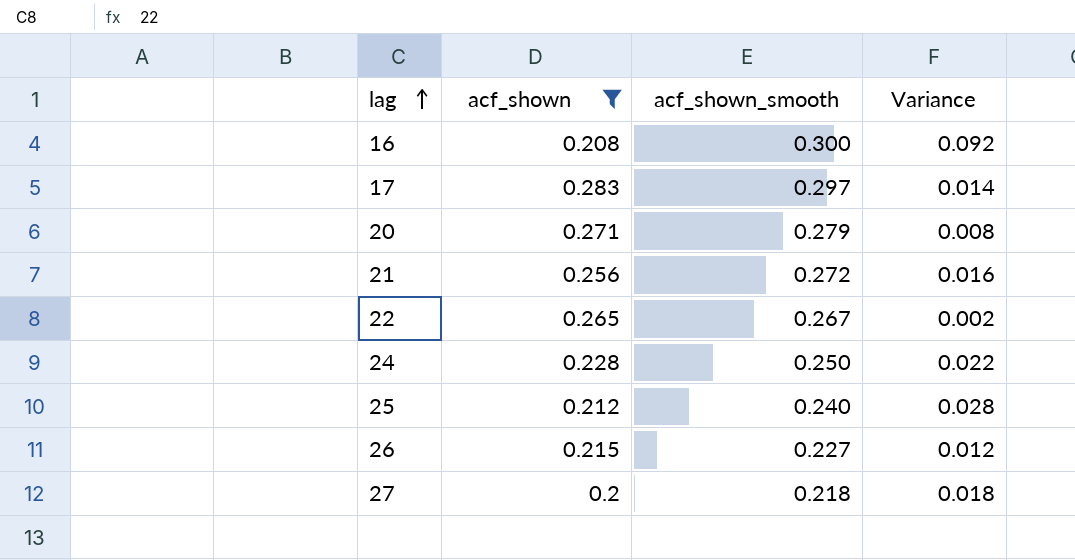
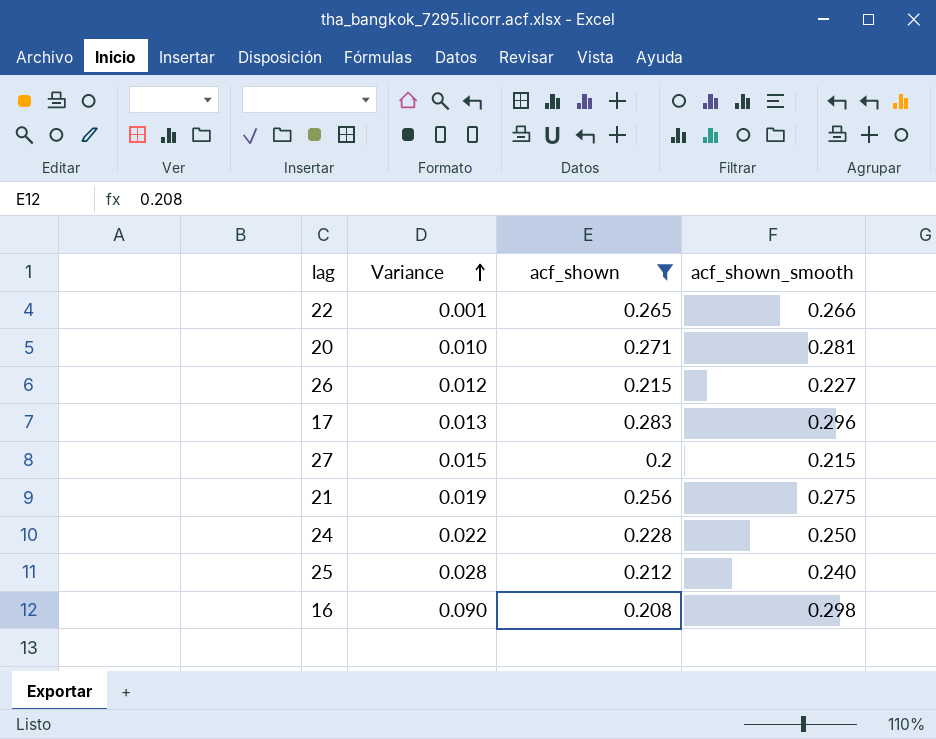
row order: lag ascending -> Variance ascending
column Variance | position: 4 -> 2
22 | Variance: 0.002 -> 0.001
22 | acf_shown_smooth: 0.267 -> 0.266
20 | Variance: 0.008 -> 0.010
20 | acf_shown_smooth: 0.279 -> 0.281
17 | Variance: 0.014 -> 0.013
17 | acf_shown_smooth: 0.297 -> 0.296
27 | Variance: 0.018 -> 0.015
27 | acf_shown_smooth: 0.218 -> 0.215
21 | Variance: 0.016 -> 0.019
21 | acf_shown_smooth: 0.272 -> 0.275
16 | Variance: 0.092 -> 0.090
16 | acf_shown_smooth: 0.300 -> 0.298

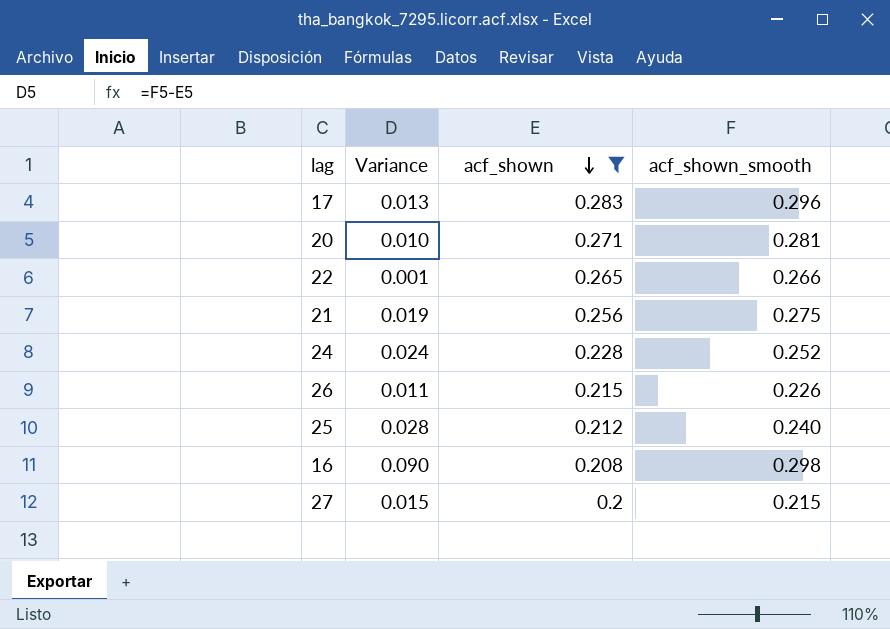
row order: Variance ascending -> acf_shown descending
24 | Variance: 0.022 -> 0.024
24 | acf_shown_smooth: 0.250 -> 0.252
26 | Variance: 0.012 -> 0.011
26 | acf_shown_smooth: 0.227 -> 0.226

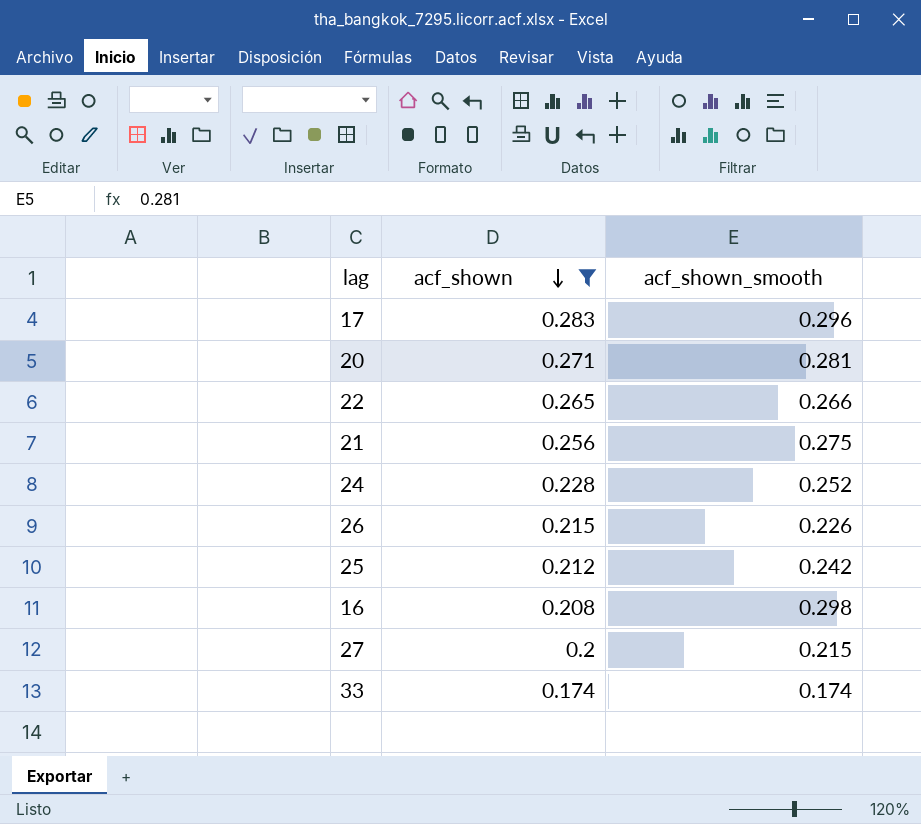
column Variance | formula: [acf_shown_smooth] - [acf_shown] -> none
25 | acf_shown_smooth: 0.240 -> 0.242
row 33: none -> 0.174 | 0.174

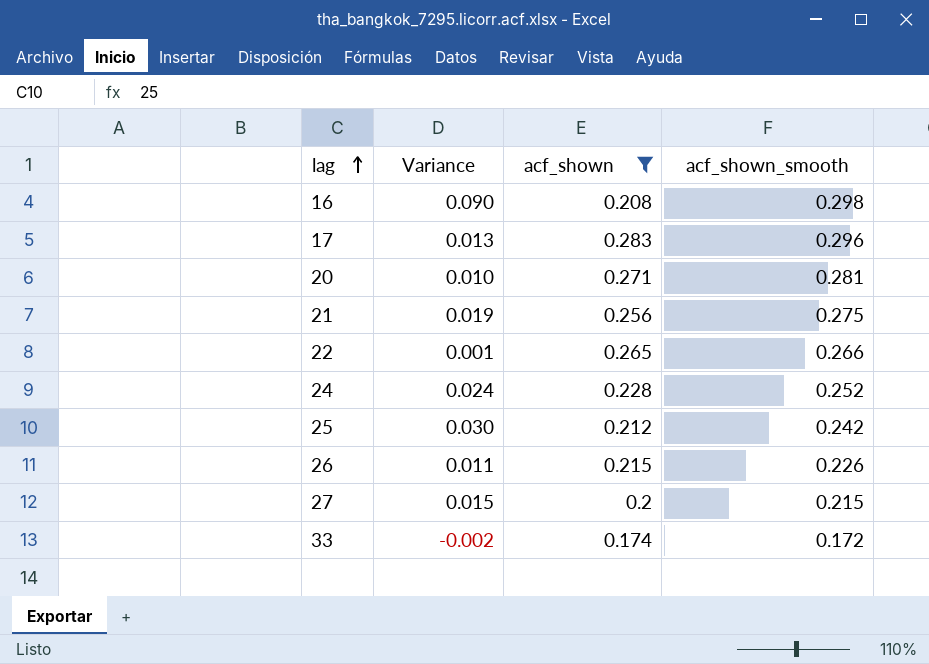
row order: acf_shown descending -> lag ascending
column Variance | formula: none -> [acf_shown_smooth] - [acf_shown]
33 | acf_shown_smooth: 0.174 -> 0.172

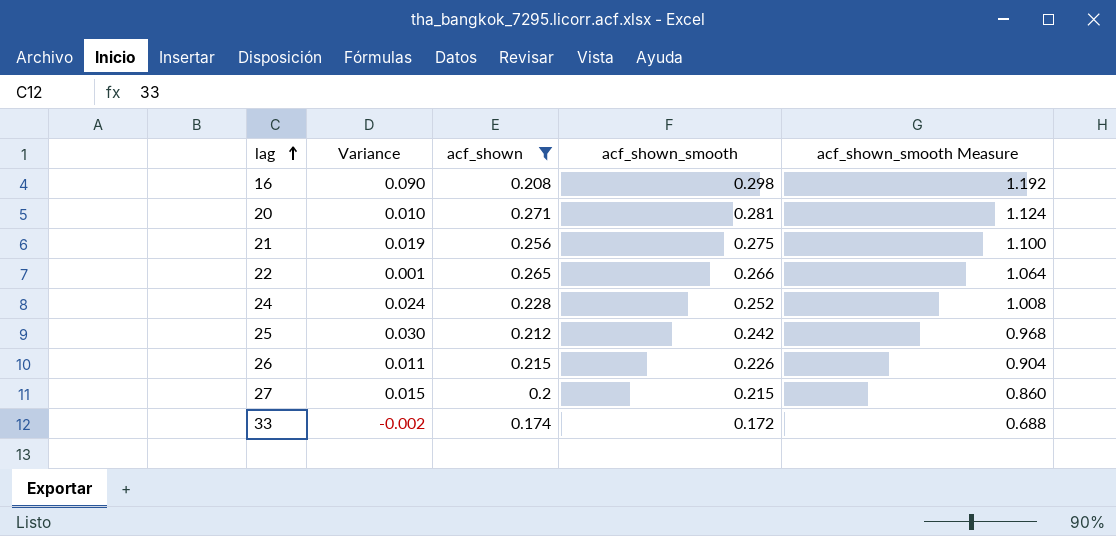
column acf_shown_smooth Measure | formula: none -> [acf_shown_smooth] * 4
row 17: 0.013 | 0.283 | 0.296 -> none

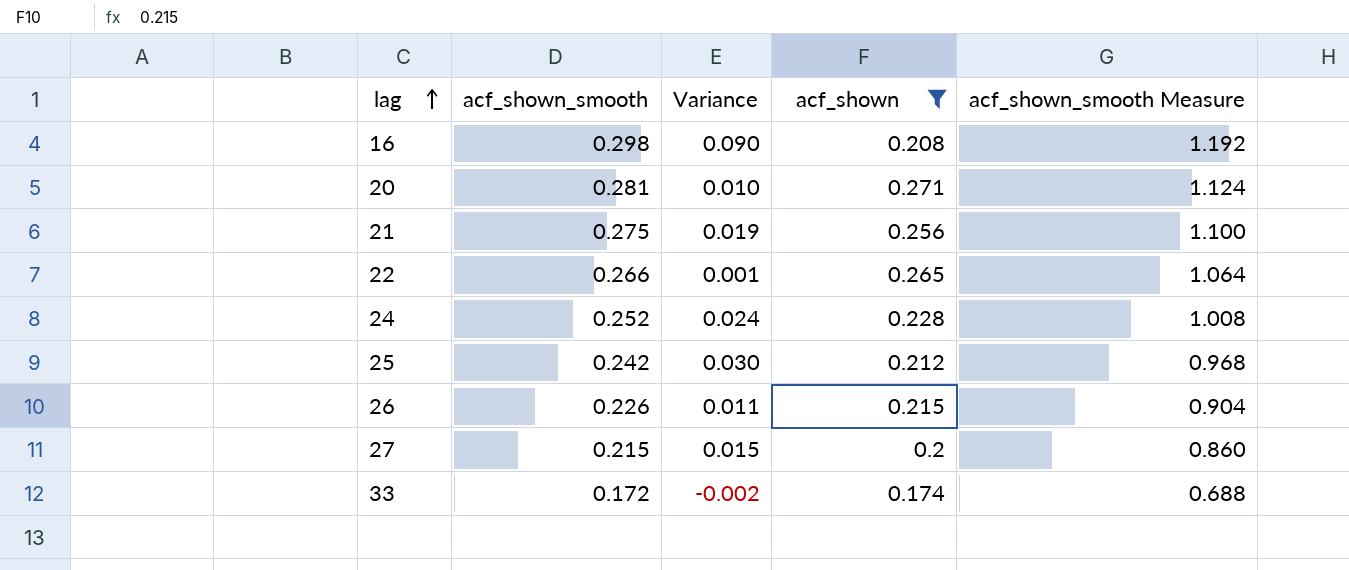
column acf_shown_smooth | position: 4 -> 2

